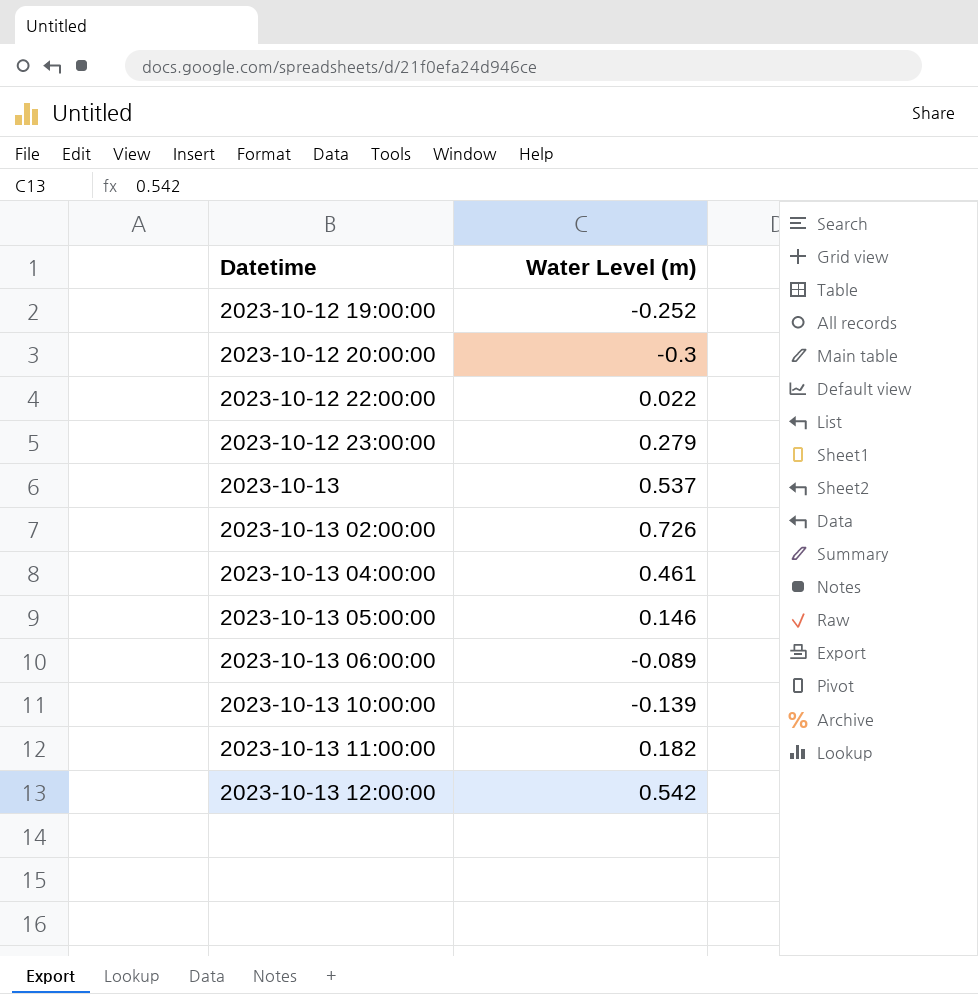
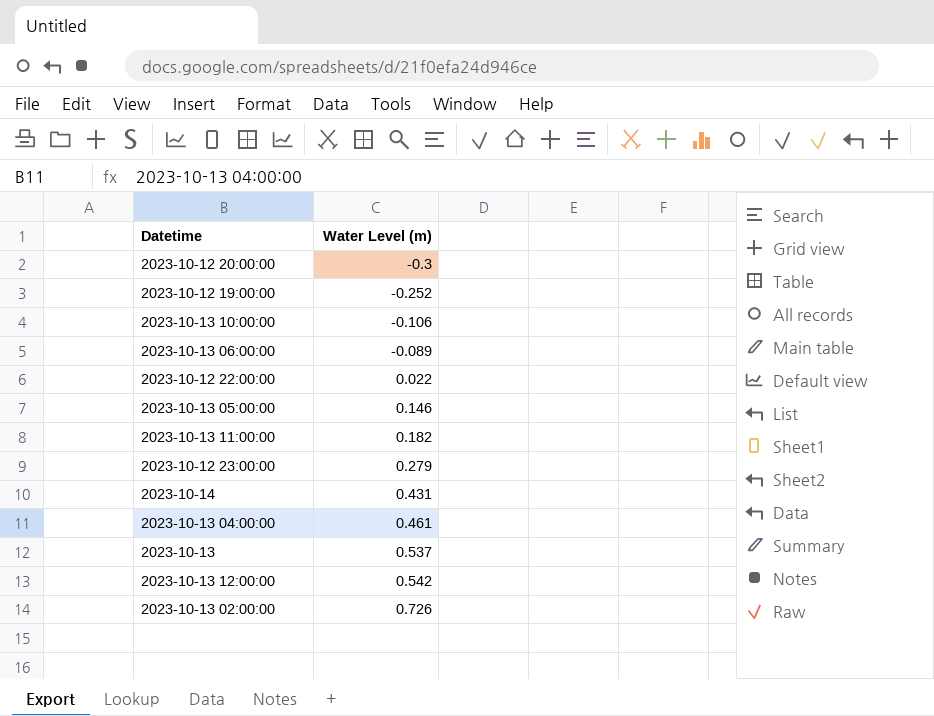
row order: Datetime ascending -> Water Level (m) ascending
2023-10-13 10:00:00 | Water Level (m): -0.139 -> -0.106
row 2023-10-14: none -> 0.431

